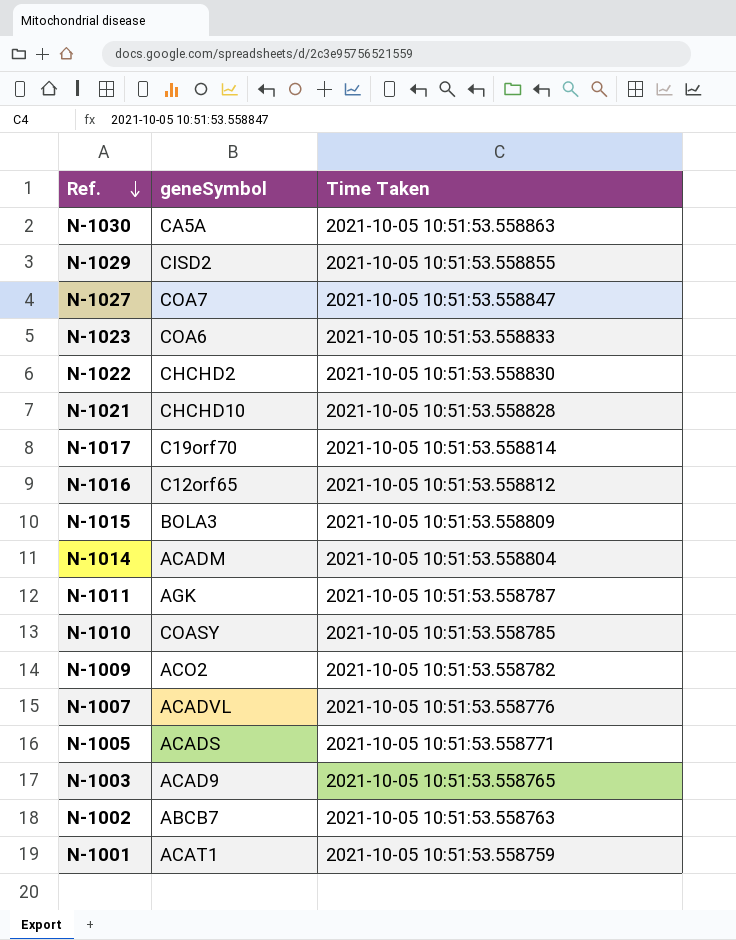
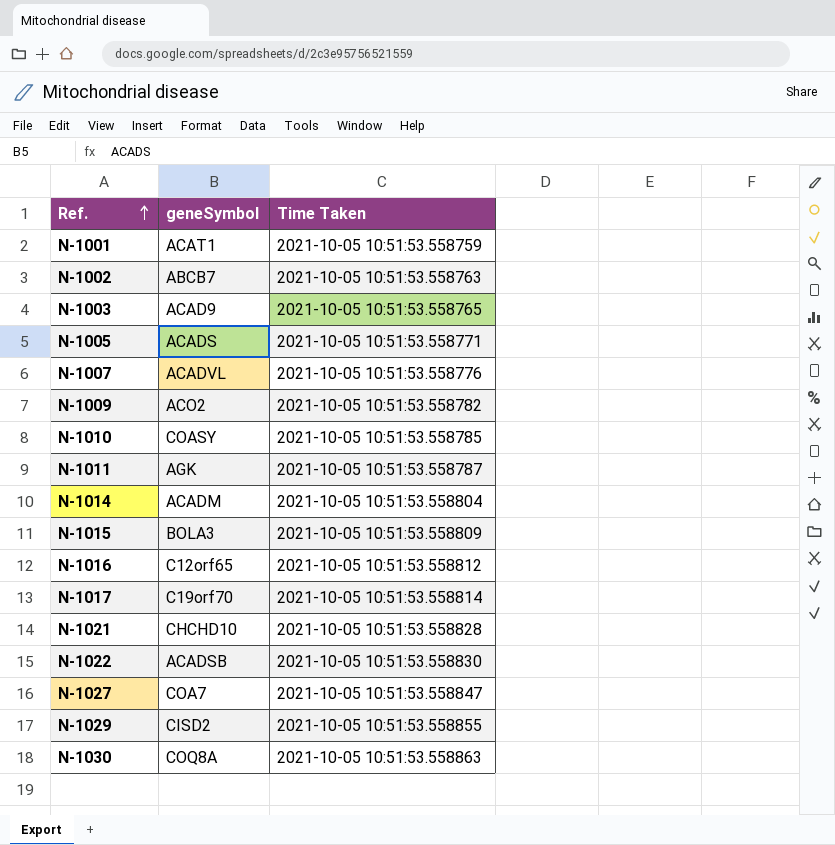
row order: Ref. descending -> Ref. ascending
row N-1023: COA6 | 2021-10-05 10:51:53.558833 -> none
N-1022 | geneSymbol: CHCHD2 -> ACADSB
N-1030 | geneSymbol: CA5A -> COQ8A

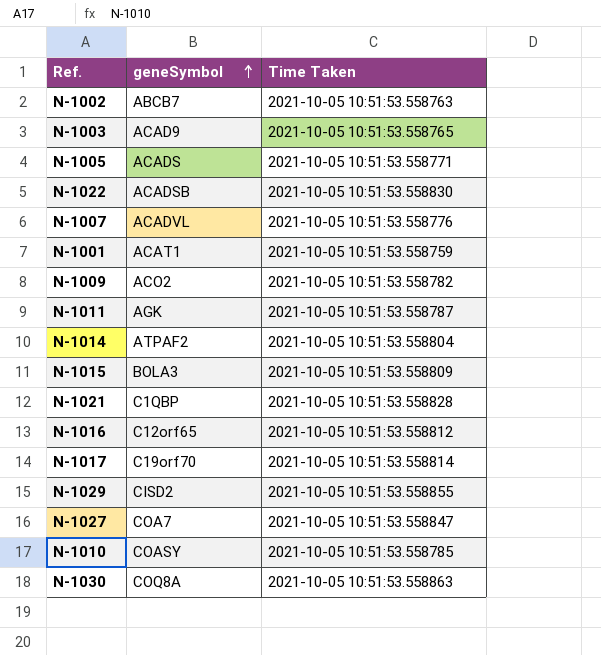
row order: Ref. ascending -> geneSymbol ascending
N-1014 | geneSymbol: ACADM -> ATPAF2
N-1021 | geneSymbol: CHCHD10 -> C1QBP

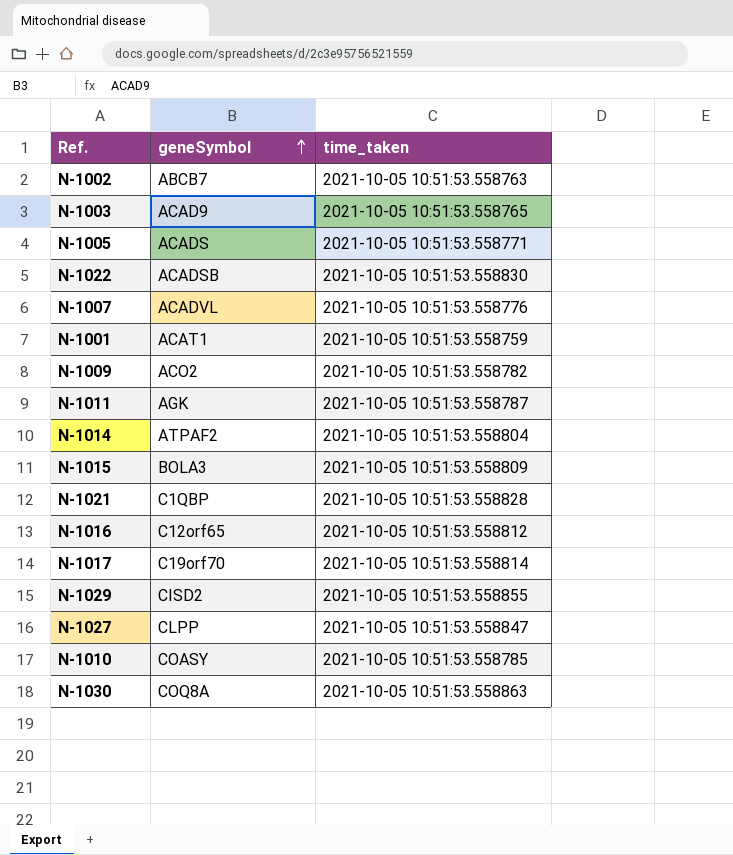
column name: Time Taken -> time_taken
N-1027 | geneSymbol: COA7 -> CLPP

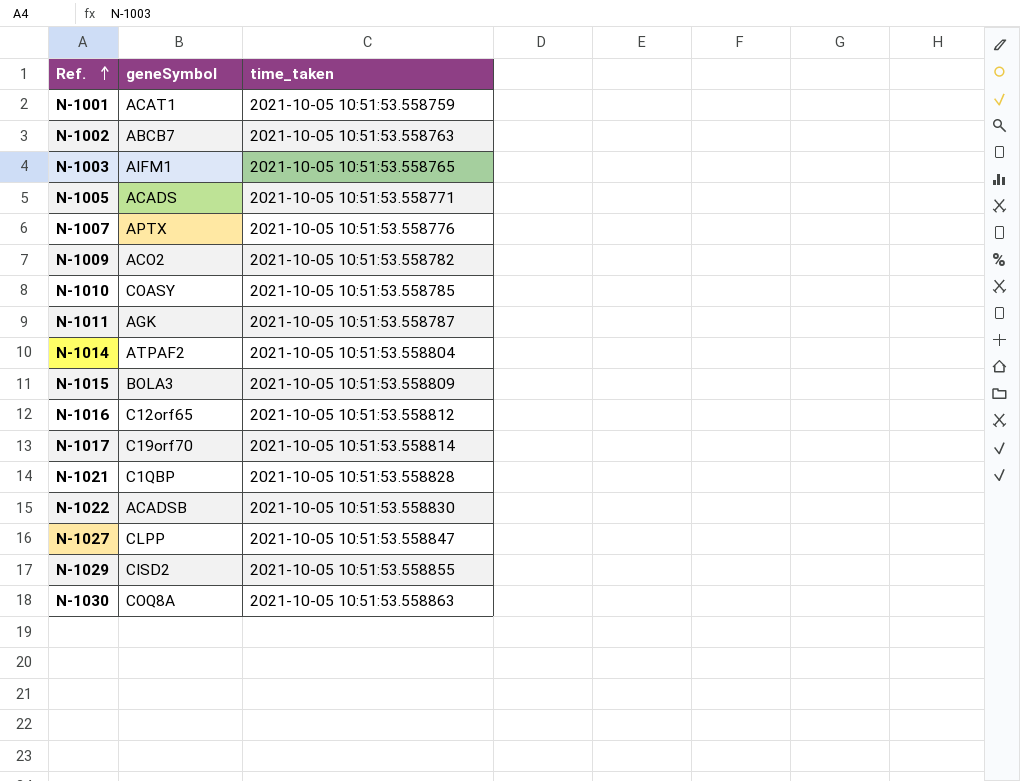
row order: geneSymbol ascending -> Ref. ascending
N-1003 | geneSymbol: ACAD9 -> AIFM1
N-1007 | geneSymbol: ACADVL -> APTX

